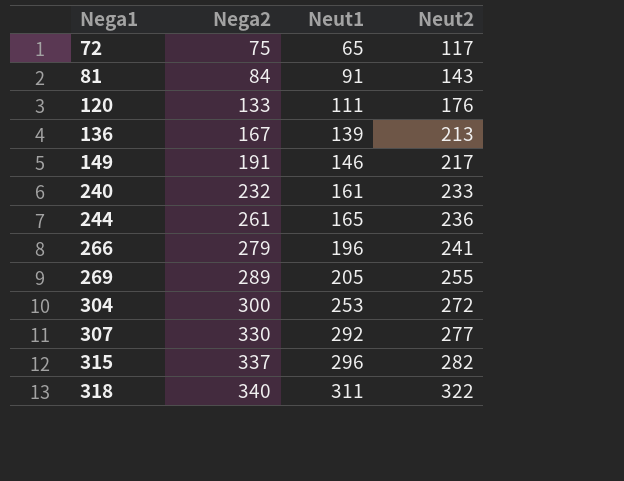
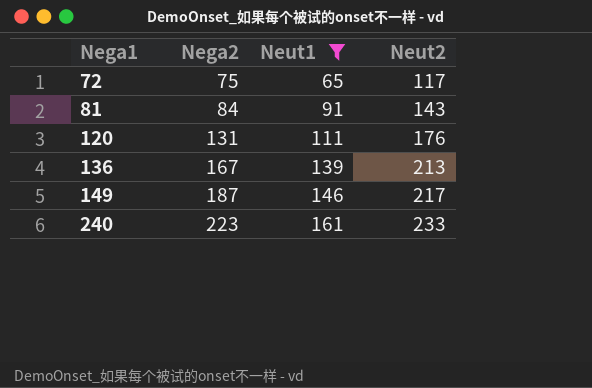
filter: none -> Neut1 <= 161
120 | Nega2: 133 -> 131
149 | Nega2: 191 -> 187
240 | Nega2: 232 -> 223

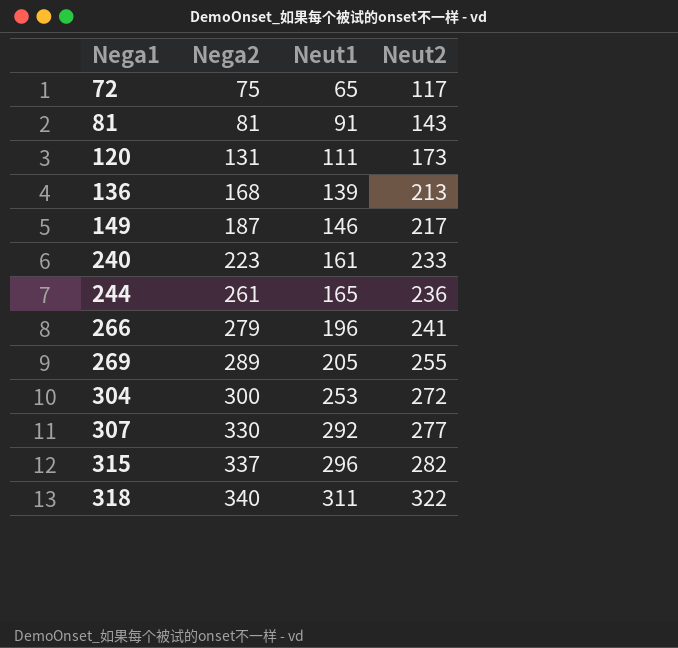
filter: Neut1 <= 161 -> none
81 | Nega2: 84 -> 81
120 | Neut2: 176 -> 173
136 | Nega2: 167 -> 168

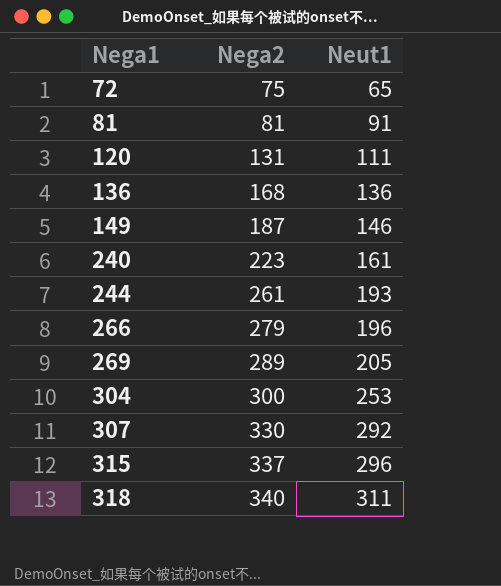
column Neut2 | position: 4 -> none
136 | Neut1: 139 -> 136
244 | Neut1: 165 -> 193

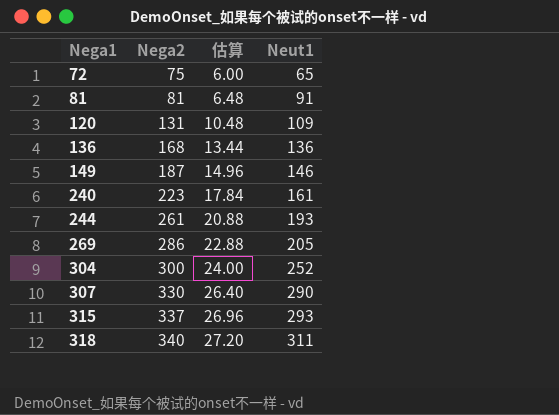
column 估算 | formula: none -> [Nega2] * 0.08
row 266: 279 | 196 -> none
120 | Neut1: 111 -> 109
269 | Nega2: 289 -> 286
304 | Neut1: 253 -> 252
307 | Neut1: 292 -> 290
315 | Neut1: 296 -> 293

